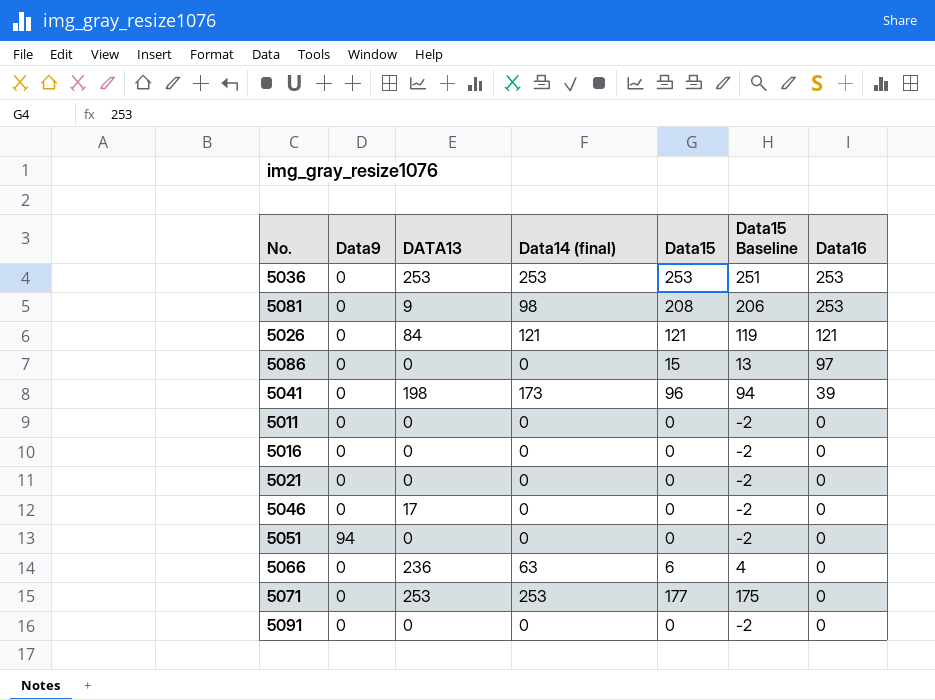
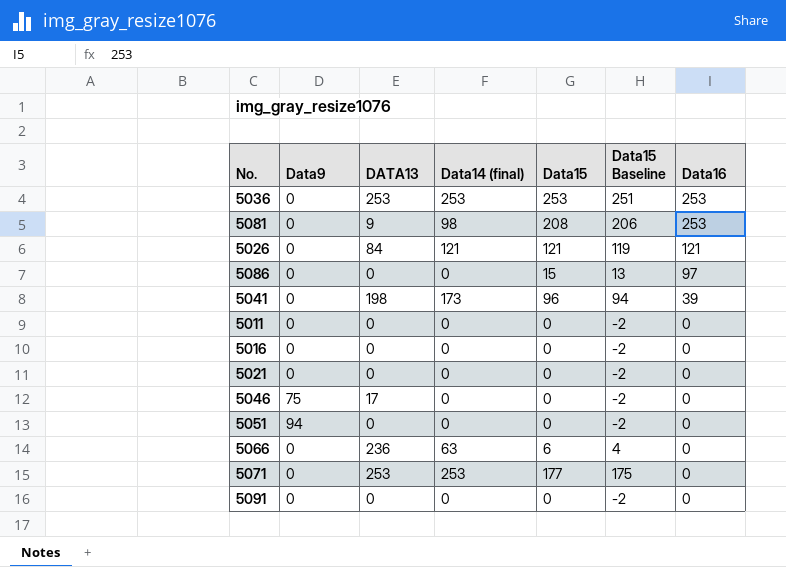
5046 | Data9: 0 -> 75

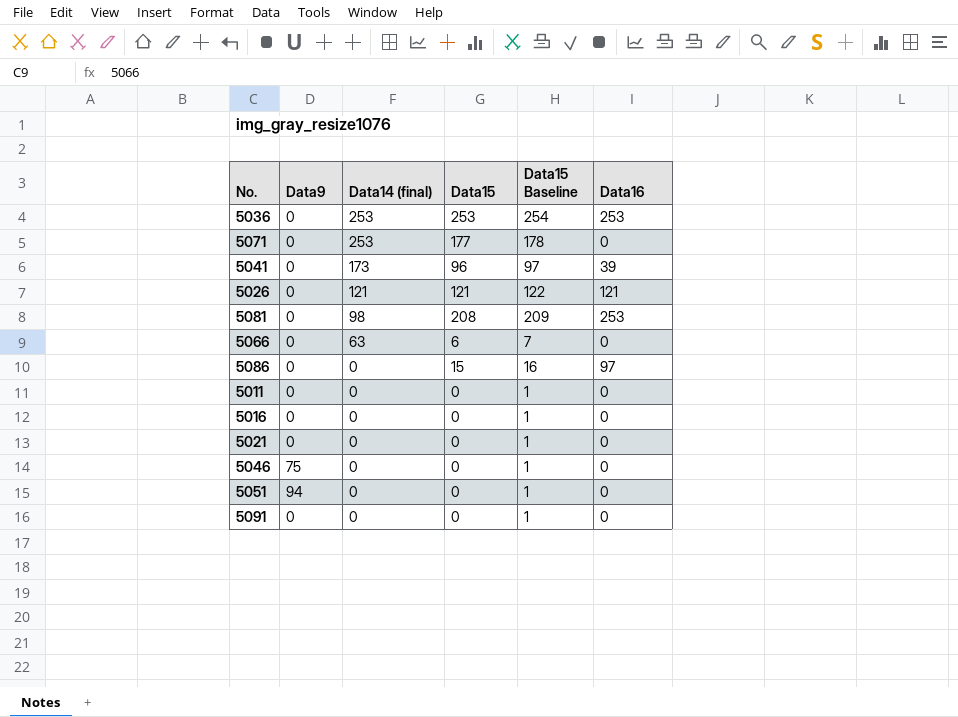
row order: Data16 descending -> Data14 (final) descending
column DATA13 | position: 3 -> none
column Data15 Baseline | formula: [Data15] - 2 -> [Data15] + 1

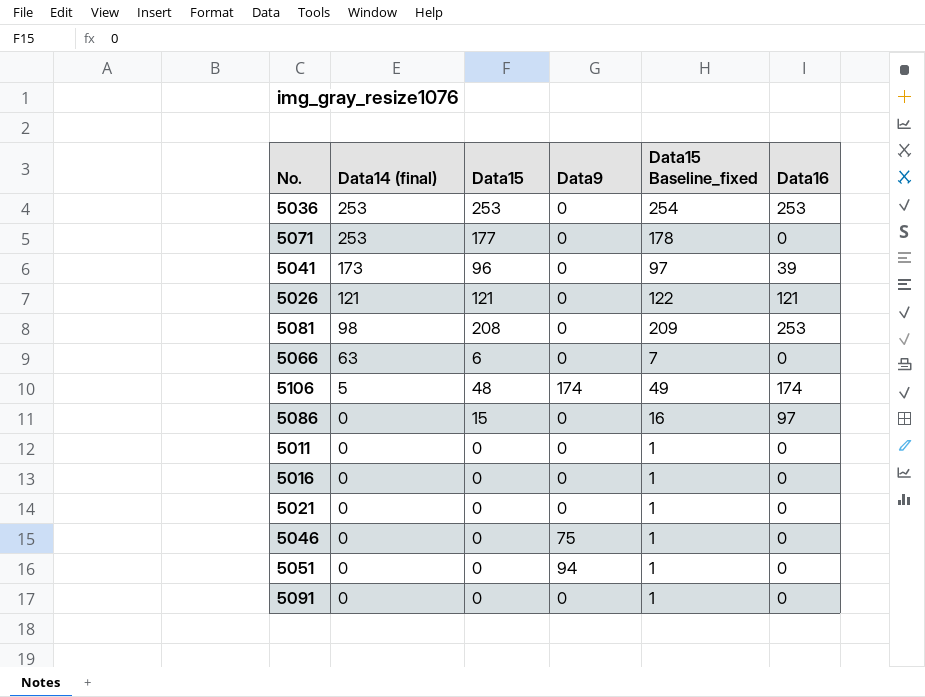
column Data9 | position: 2 -> 4
column name: Data15 Baseline -> Data15 Baseline_fixed
row 5106: none -> 5 | 48 | 174 | 49 | 174

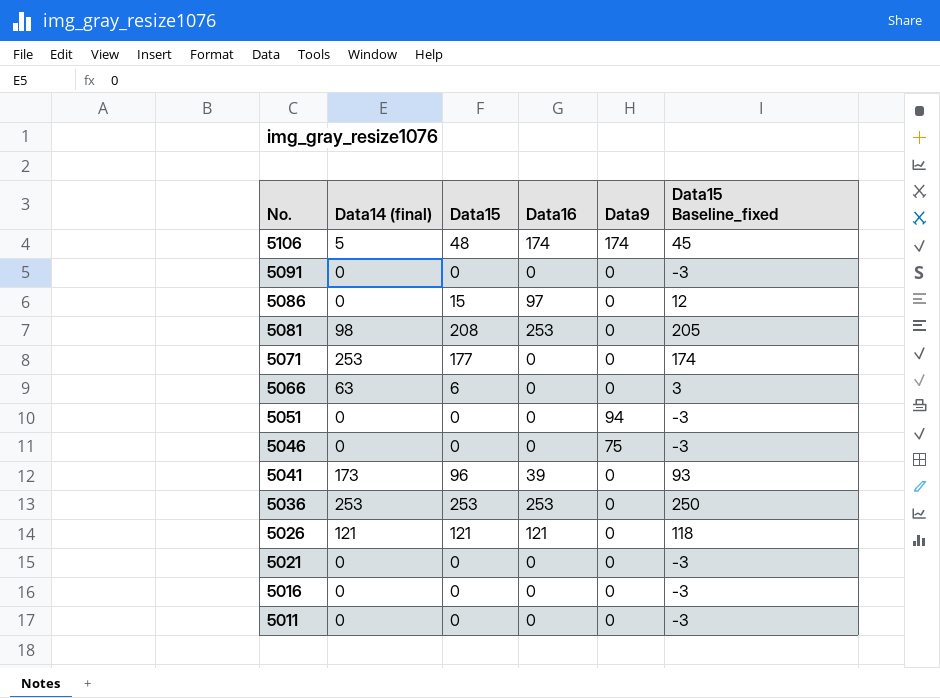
row order: Data14 (final) descending -> No. descending
column Data16 | position: 6 -> 4
column Data15 Baseline_fixed | formula: [Data15] + 1 -> [Data15] - 3

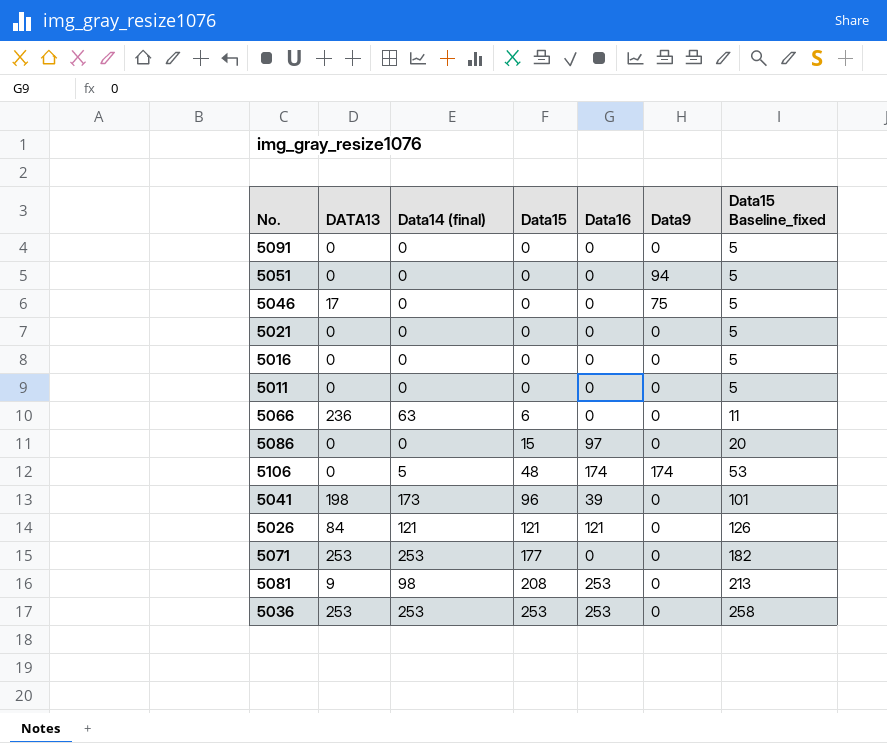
row order: No. descending -> Data15 ascending
column DATA13 | position: none -> 2
column Data15 Baseline_fixed | formula: [Data15] - 3 -> [Data15] + 5

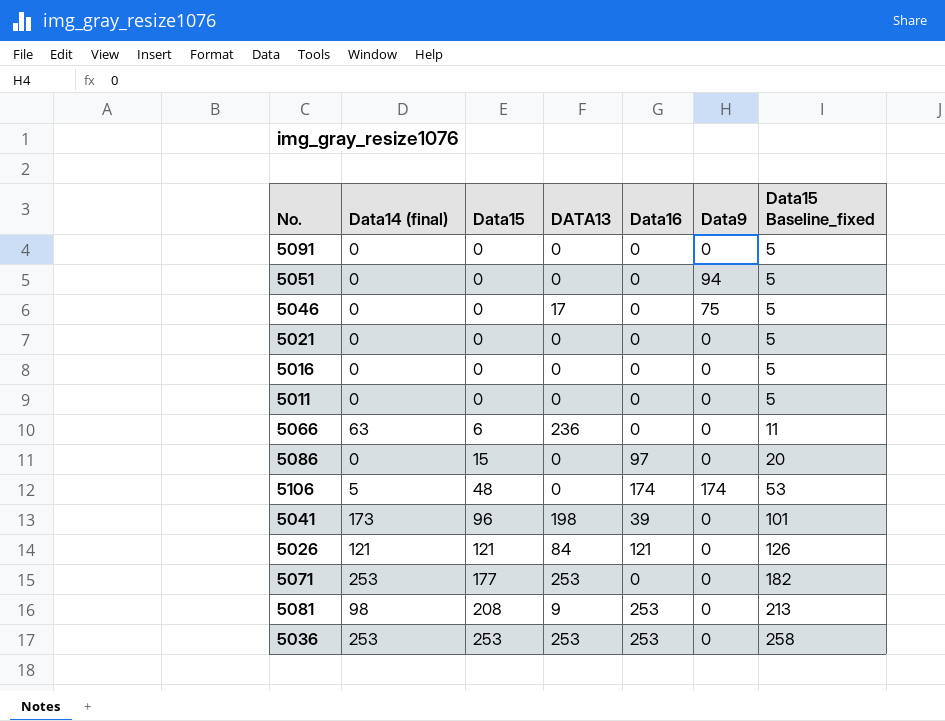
column DATA13 | position: 2 -> 4

